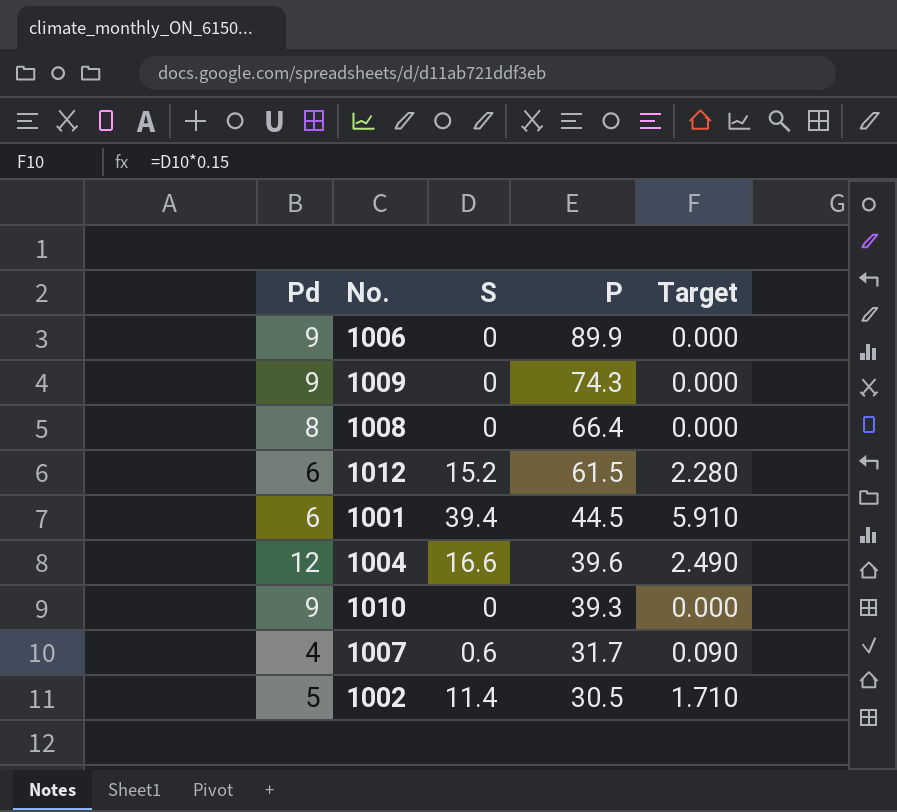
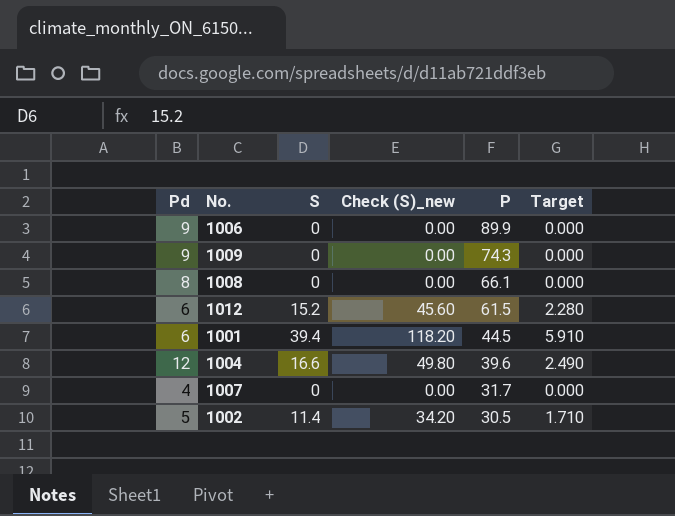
column Check (S)_new | formula: none -> [S] * 3
row 1010: 9 | 0 | 39.3 | 0.000 -> none
1008 | P: 66.4 -> 66.1
1007 | S: 0.6 -> 0
1007 | Target: 0.090 -> 0.000

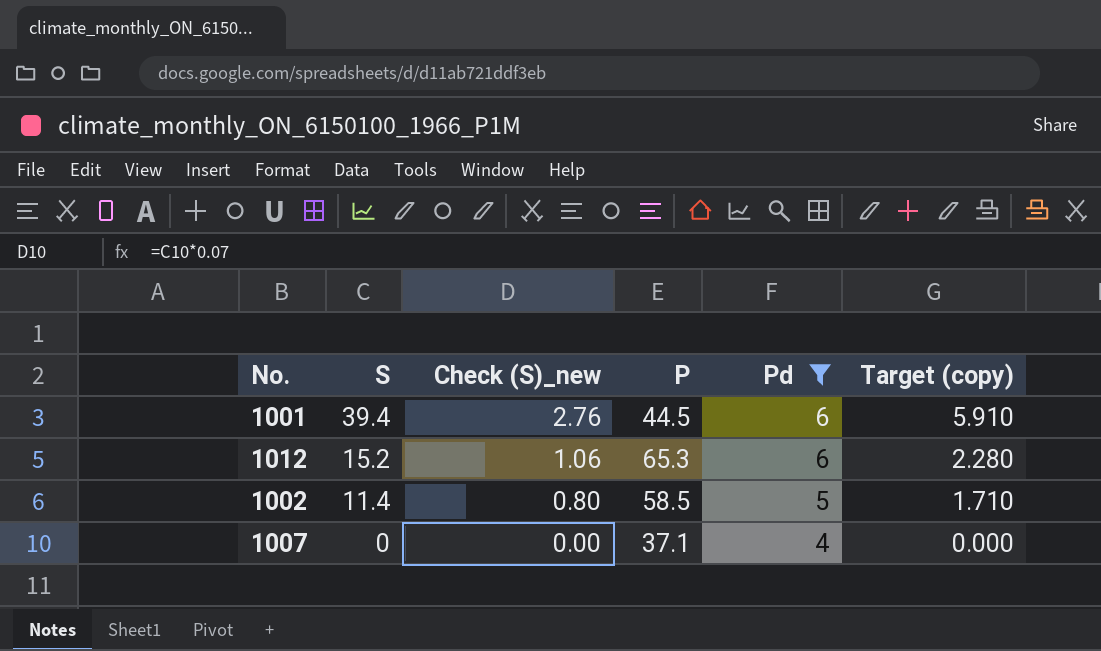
filter: none -> Pd <= 6
row order: P descending -> S descending
column Check (S)_new | formula: [S] * 3 -> [S] * 0.07
column Pd | position: 1 -> 5
column name: Target -> Target (copy)
1012 | P: 61.5 -> 65.3
1002 | P: 30.5 -> 58.5
1007 | P: 31.7 -> 37.1

